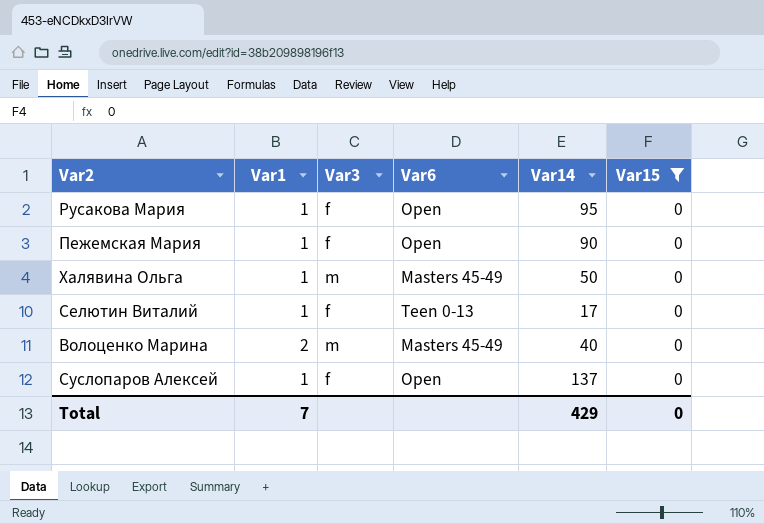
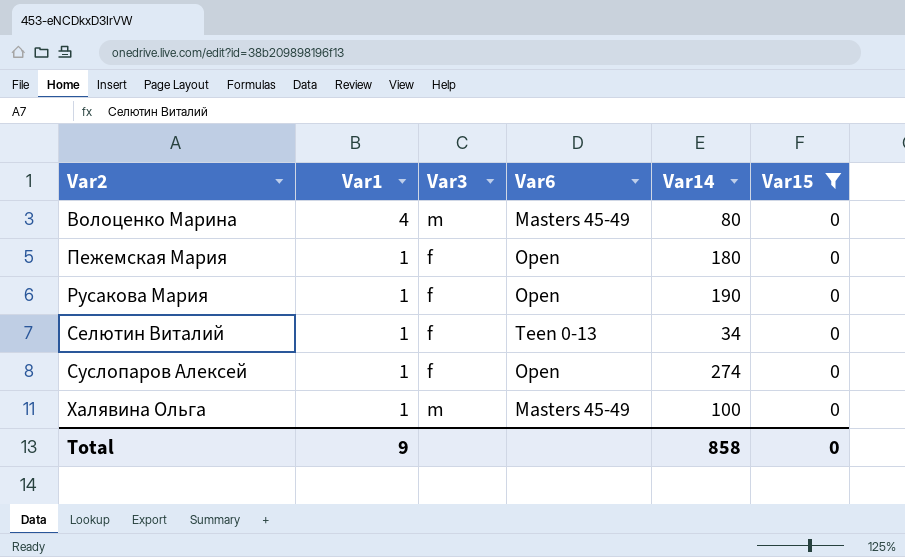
row order: none -> Var2 ascending
Волоценко Марина | Var1: 2 -> 4
Волоценко Марина | Var14: 40 -> 80
Пежемская Мария | Var14: 90 -> 180
Русакова Мария | Var14: 95 -> 190
Селютин Виталий | Var14: 17 -> 34
Суслопаров Алексей | Var14: 137 -> 274
Халявина Ольга | Var14: 50 -> 100
Total | Var1: 7 -> 9
Total | Var14: 429 -> 858

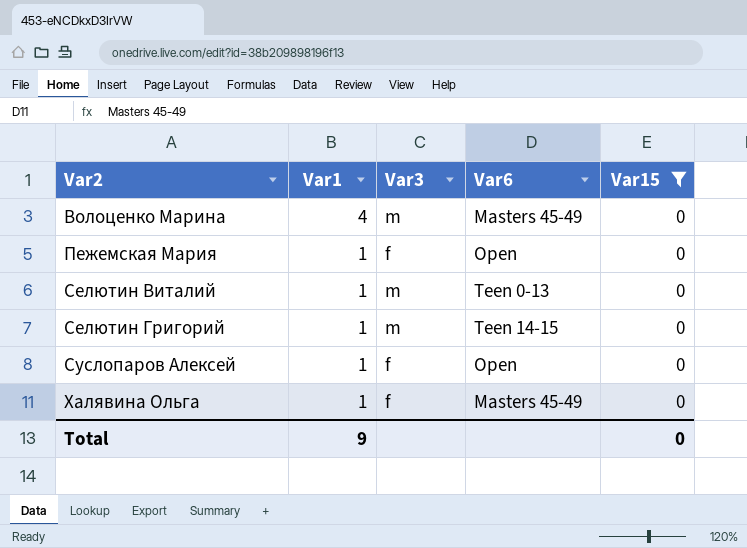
column Var14 | position: 5 -> none
row Русакова Мария: 1 | f | Open | 190 | 0 -> none
Селютин Виталий | Var3: f -> m
row Селютин Григорий: none -> 1 | m | Teen 14-15 | 0
Халявина Ольга | Var3: m -> f

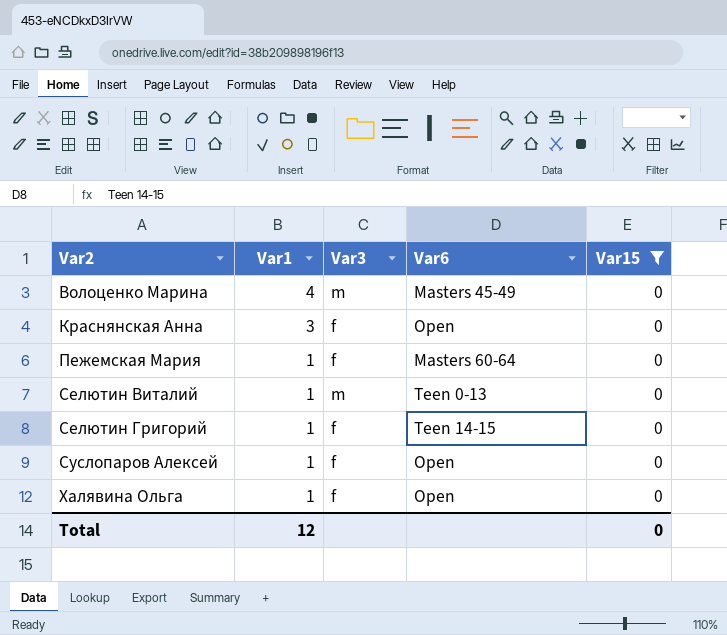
row Краснянская Анна: none -> 3 | f | Open | 0
Пежемская Мария | Var6: Open -> Masters 60-64
Селютин Григорий | Var3: m -> f
Халявина Ольга | Var6: Masters 45-49 -> Open
Total | Var1: 9 -> 12

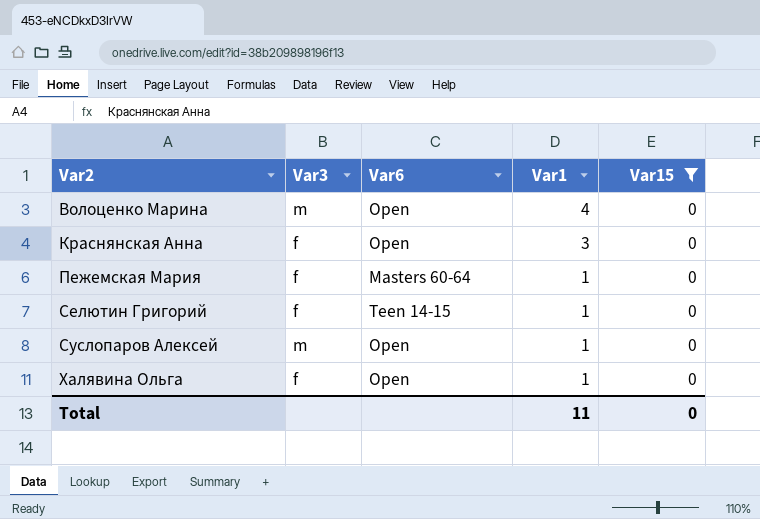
column Var1 | position: 2 -> 4
row Селютин Виталий: 1 | m | Teen 0-13 | 0 -> none
Волоценко Марина | Var6: Masters 45-49 -> Open
Суслопаров Алексей | Var3: f -> m
Total | Var1: 12 -> 11

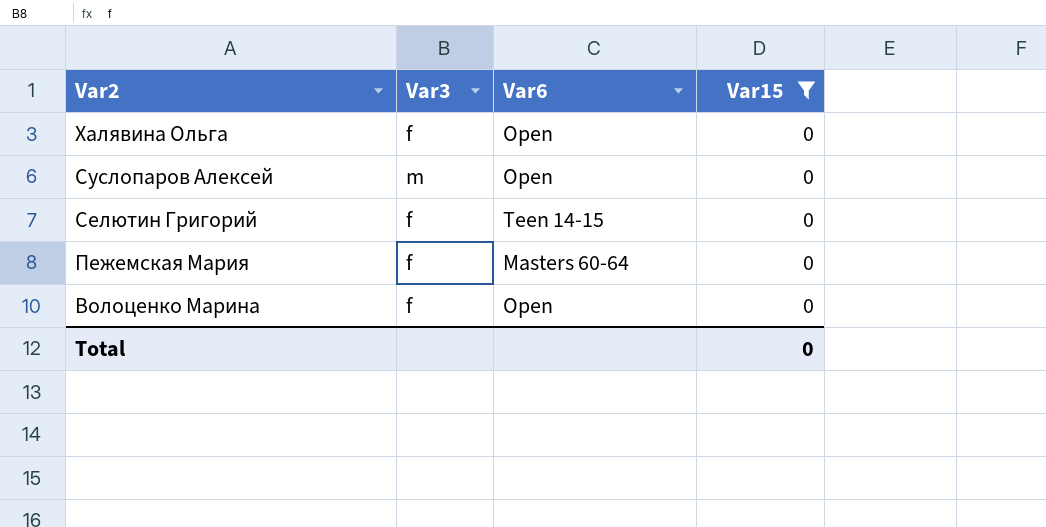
row order: Var2 ascending -> Var2 descending
column Var1 | position: 4 -> none
row Краснянская Анна: f | Open | 3 | 0 -> none
Волоценко Марина | Var3: m -> f

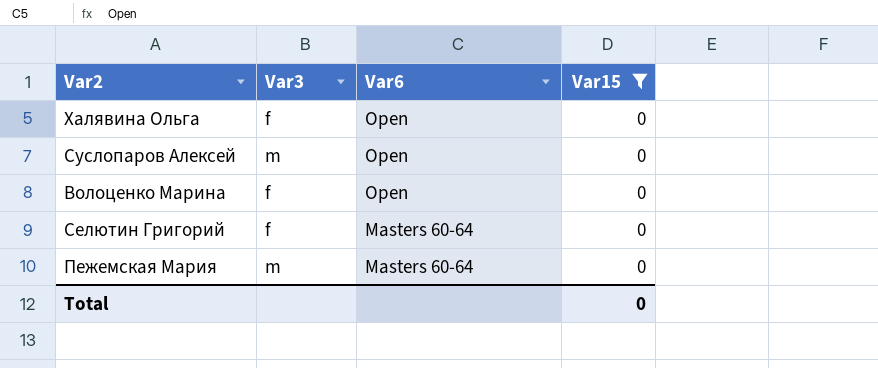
row order: Var2 descending -> Var6 descending
Селютин Григорий | Var6: Teen 14-15 -> Masters 60-64
Пежемская Мария | Var3: f -> m

